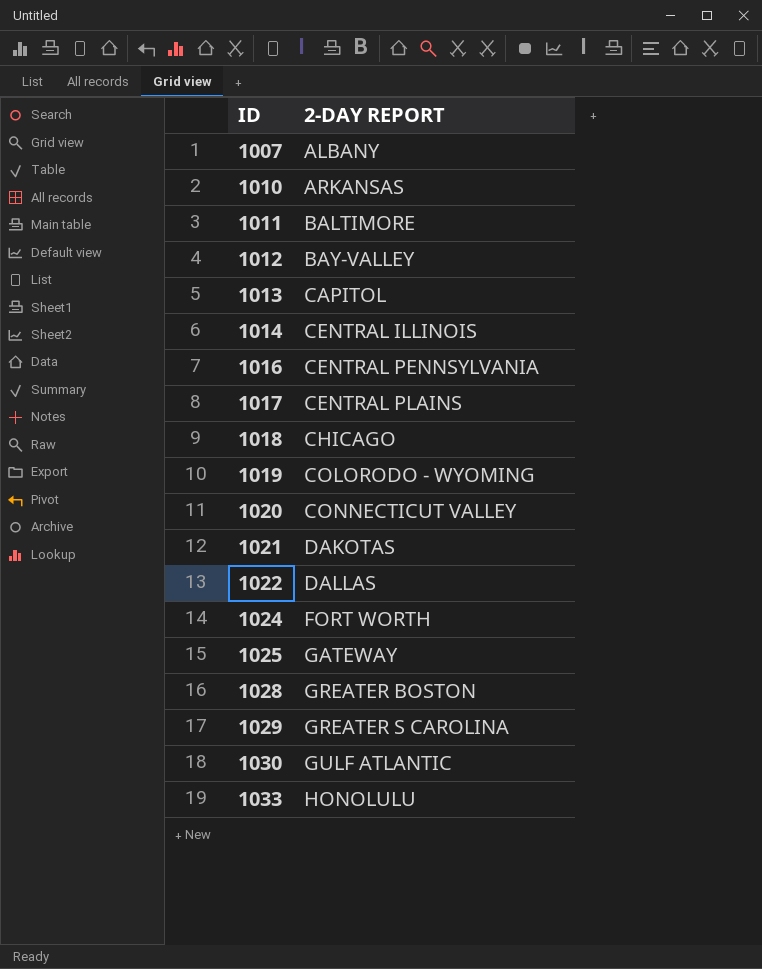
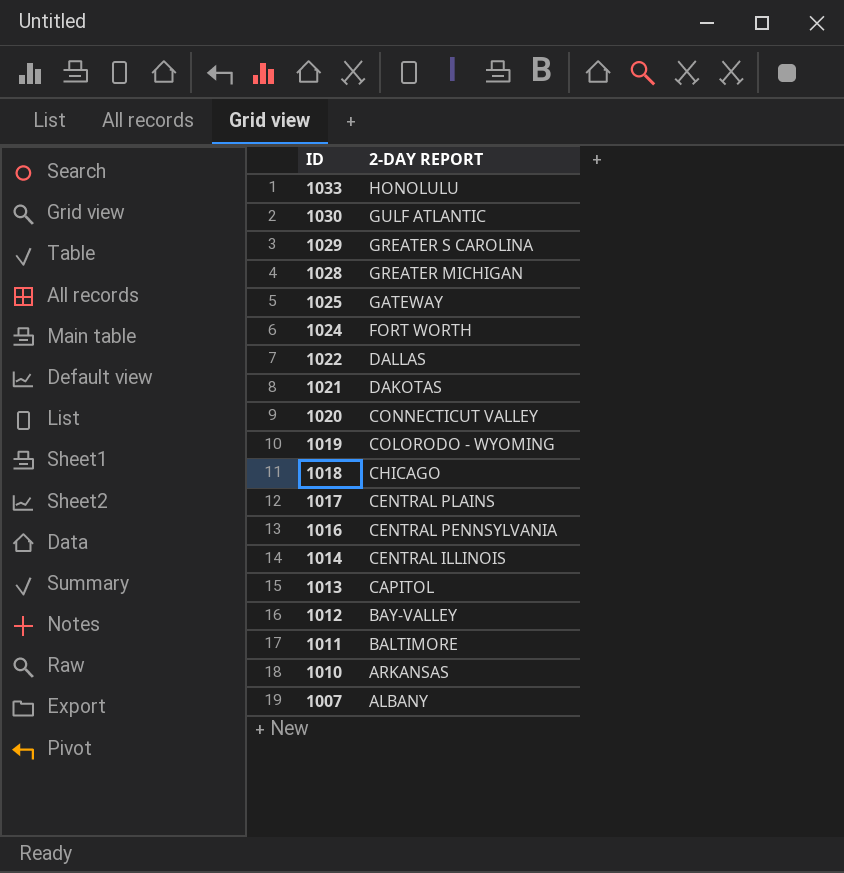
row order: ID ascending -> ID descending
1028 | 2-DAY REPORT: GREATER BOSTON -> GREATER MICHIGAN

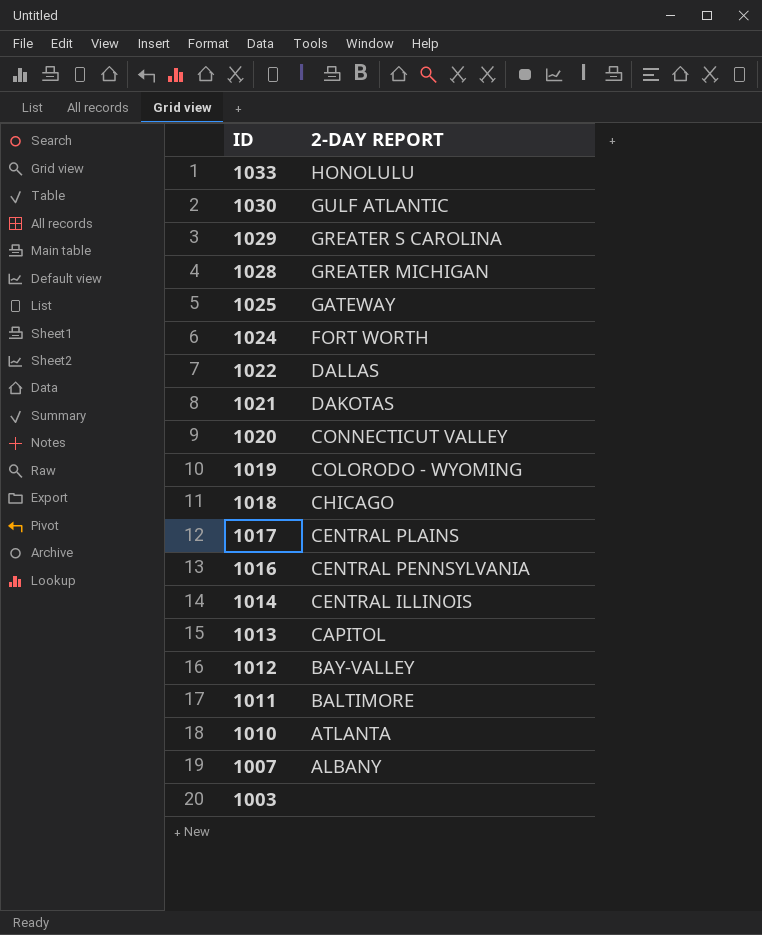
1010 | 2-DAY REPORT: ARKANSAS -> ATLANTA
row 1003: none -> none

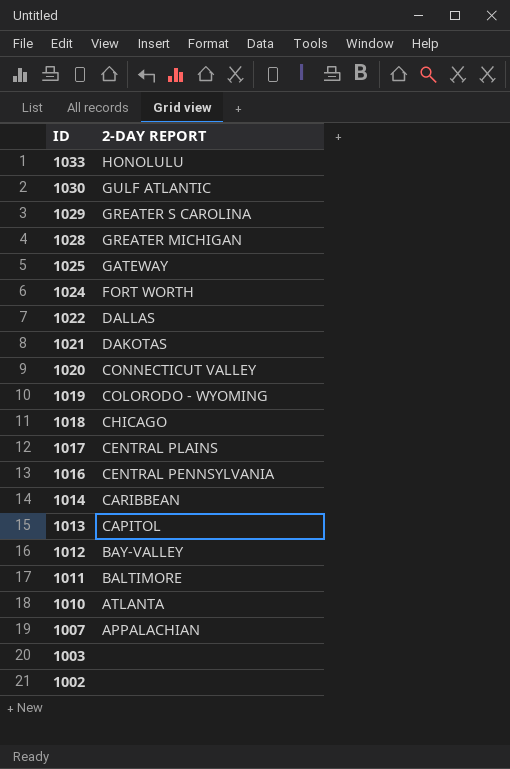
1014 | 2-DAY REPORT: CENTRAL ILLINOIS -> CARIBBEAN
1007 | 2-DAY REPORT: ALBANY -> APPALACHIAN
row 1002: none -> none

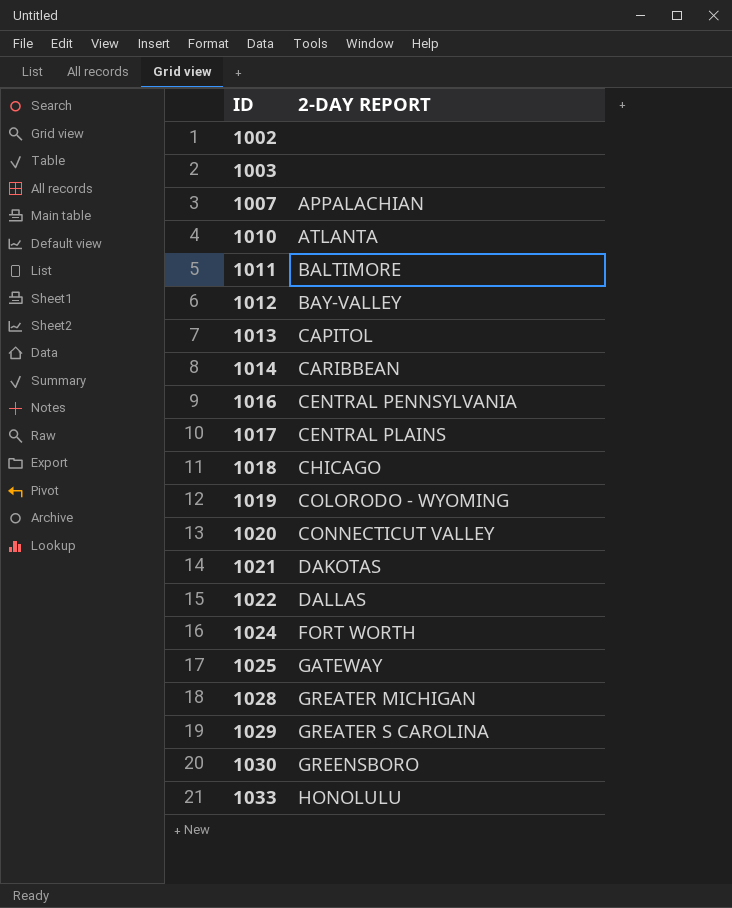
row order: ID descending -> ID ascending
1030 | 2-DAY REPORT: GULF ATLANTIC -> GREENSBORO

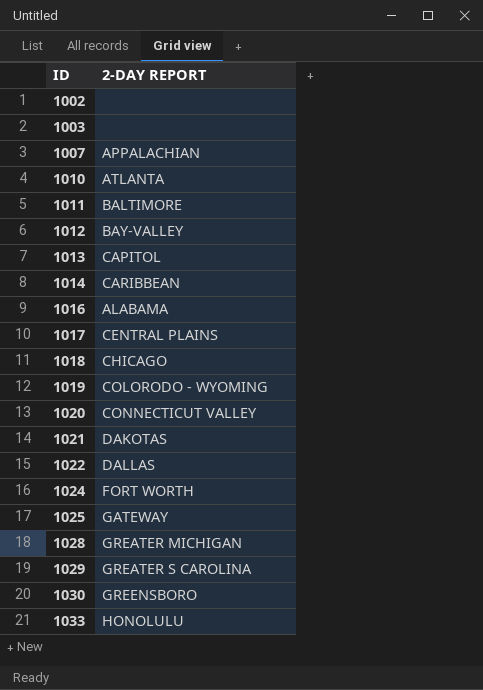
1016 | 2-DAY REPORT: CENTRAL PENNSYLVANIA -> ALABAMA

